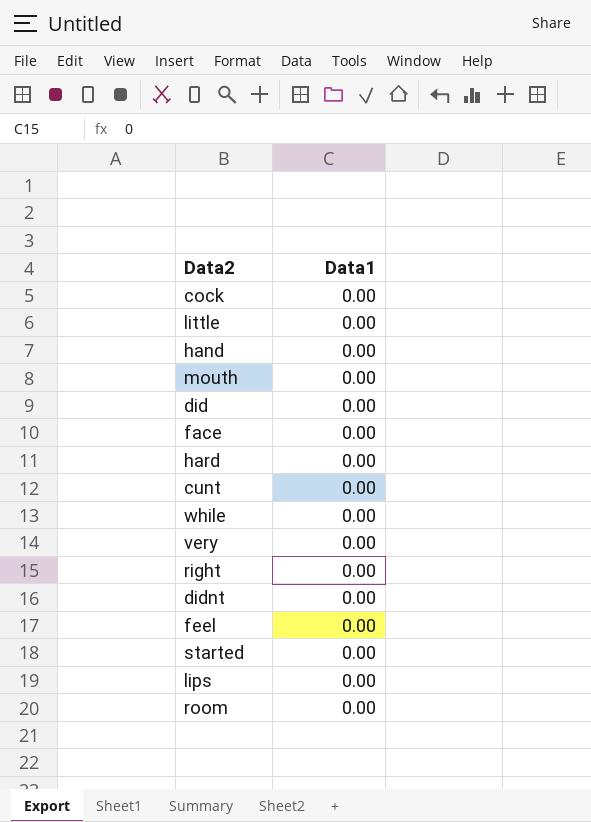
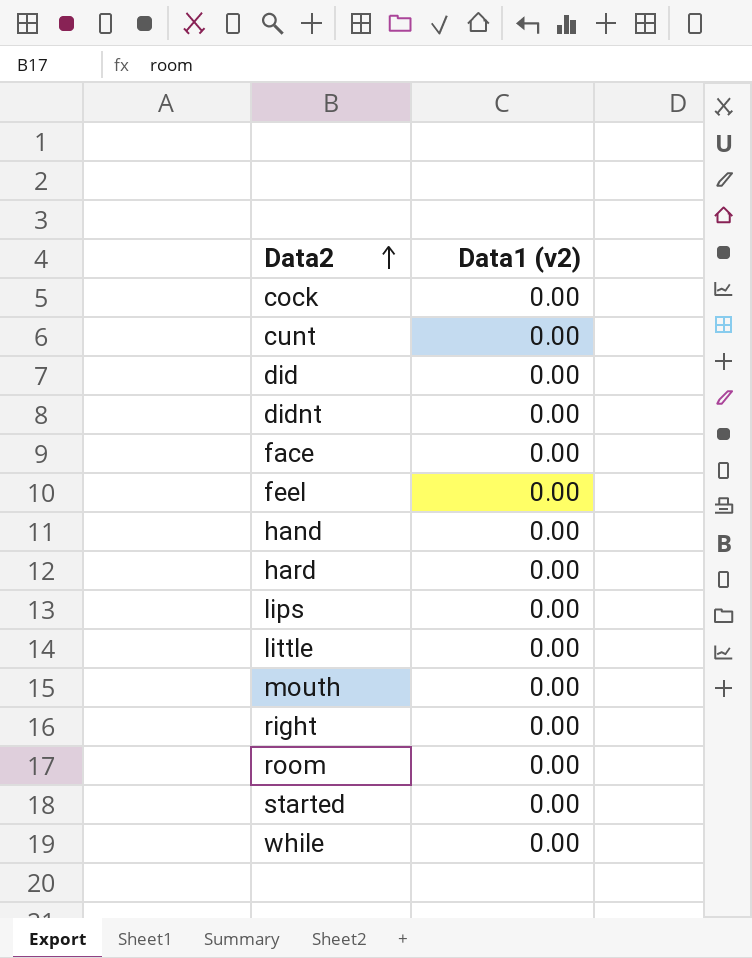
row order: none -> Data2 ascending
column name: Data1 -> Data1 (v2)
row very: 0.00 -> none

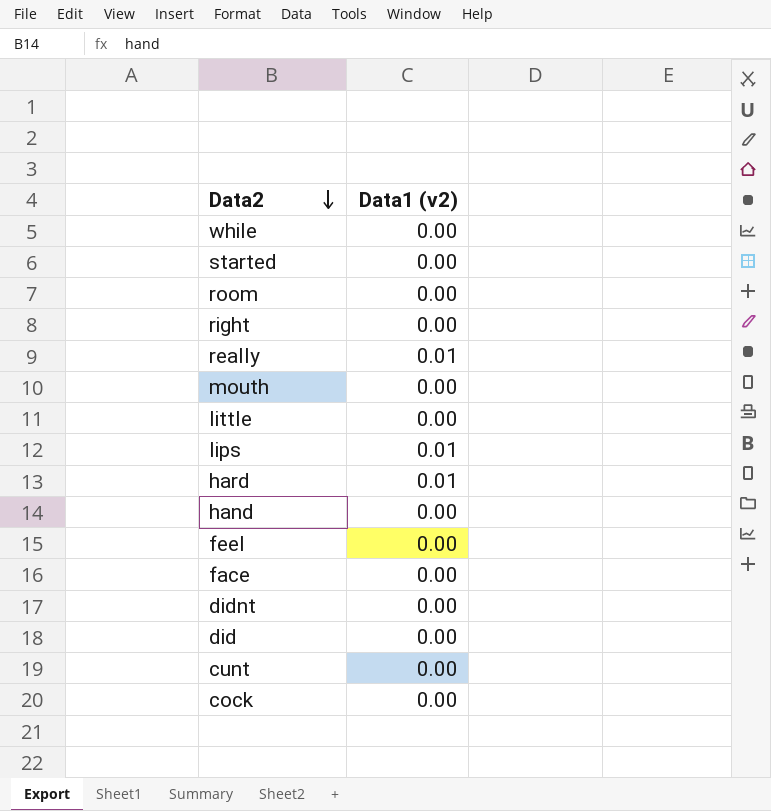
row order: Data2 ascending -> Data2 descending
row really: none -> 0.01
lips | Data1 (v2): 0.00 -> 0.01
hard | Data1 (v2): 0.00 -> 0.01

